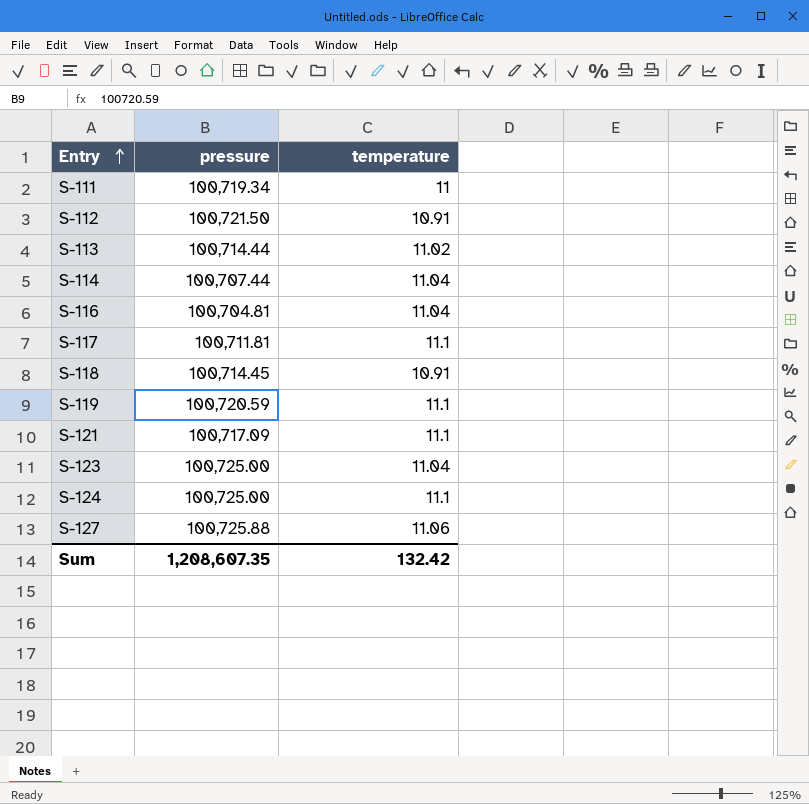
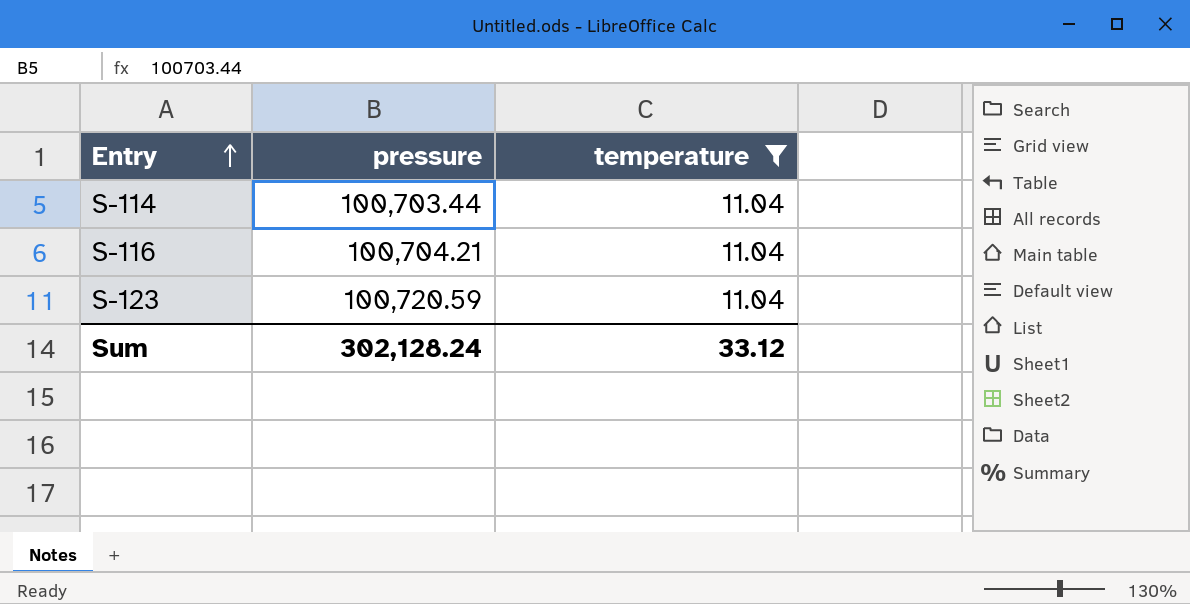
filter: none -> temperature = 11.04
S-114 | pressure: 100,707.44 -> 100,703.44
S-116 | pressure: 100,704.81 -> 100,704.21
S-123 | pressure: 100,725.00 -> 100,720.59
Sum | pressure: 1,208,607.35 -> 302,128.24
Sum | temperature: 132.42 -> 33.12

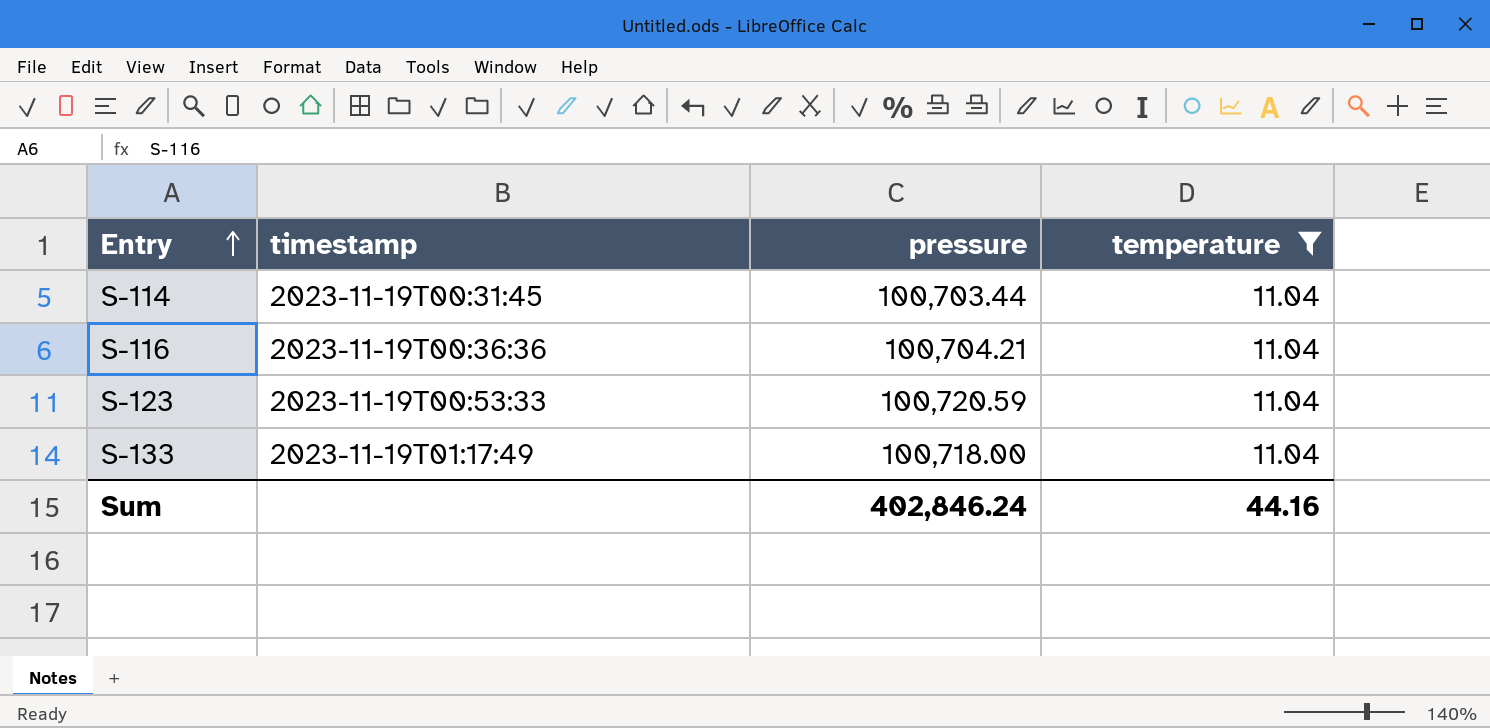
column timestamp | position: none -> 2
row S-133: none -> 2023-11-19T01:17:49 | 100,718.00 | 11.04
Sum | pressure: 302,128.24 -> 402,846.24
Sum | temperature: 33.12 -> 44.16

